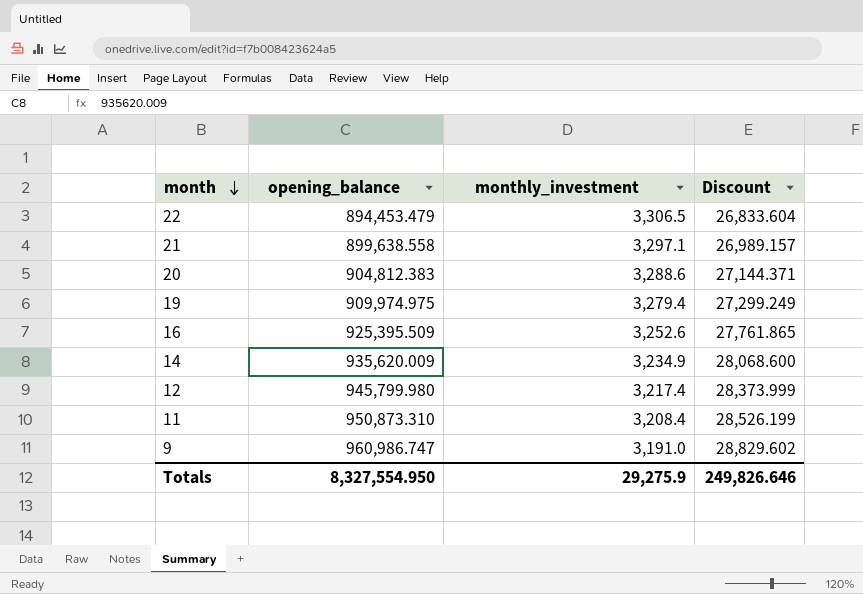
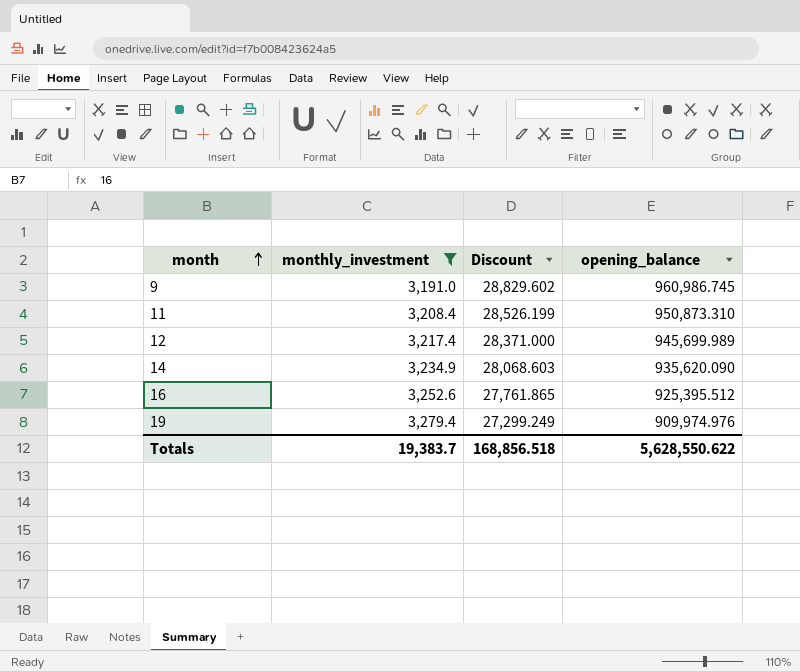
filter: none -> monthly_investment <= 3,279.4
row order: month descending -> month ascending
column opening_balance | position: 2 -> 4
9 | opening_balance: 960,986.747 -> 960,986.745
12 | Discount: 28,373.999 -> 28,371.000
12 | opening_balance: 945,799.980 -> 945,699.989
14 | Discount: 28,068.600 -> 28,068.603
14 | opening_balance: 935,620.009 -> 935,620.090
16 | opening_balance: 925,395.509 -> 925,395.512
19 | opening_balance: 909,974.975 -> 909,974.976
Totals | monthly_investment: 29,275.9 -> 19,383.7
Totals | Discount: 249,826.646 -> 168,856.518
Totals | opening_balance: 8,327,554.950 -> 5,628,550.622

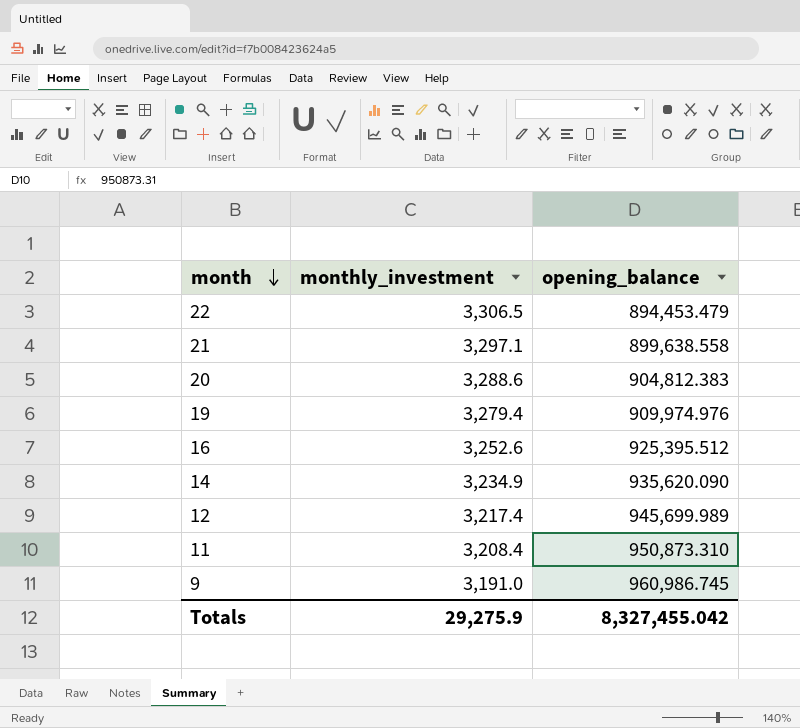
filter: monthly_investment <= 3,279.4 -> none
row order: month ascending -> month descending
column Discount | formula: [opening_balance] * 0.03 -> none
Totals | monthly_investment: 19,383.7 -> 29,275.9
Totals | opening_balance: 5,628,550.622 -> 8,327,455.042

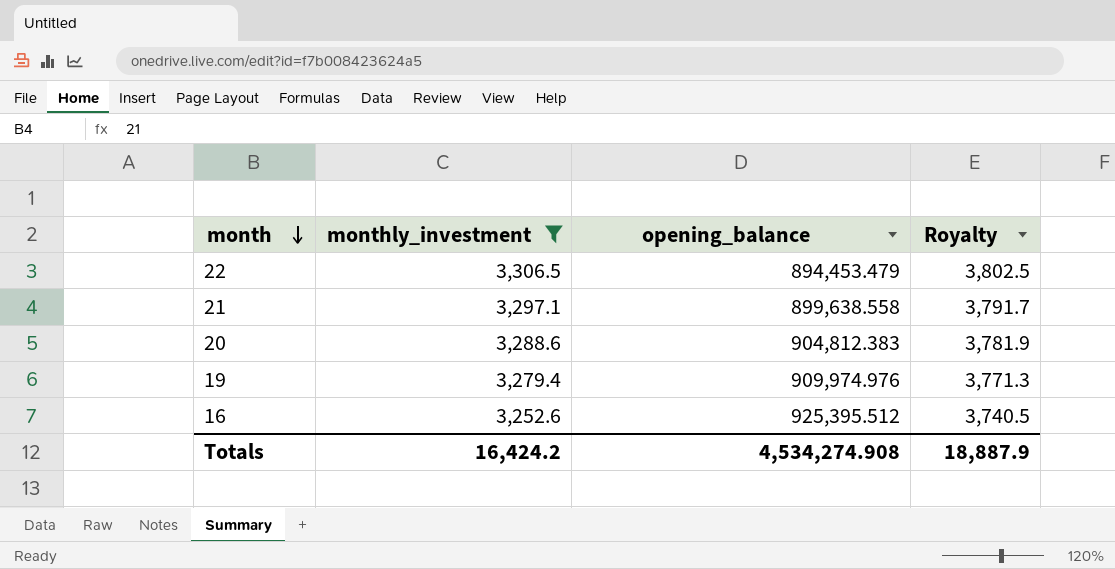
filter: none -> monthly_investment >= 3,252.6
column Royalty | formula: none -> [monthly_investment] * 1.15
Totals | monthly_investment: 29,275.9 -> 16,424.2
Totals | opening_balance: 8,327,455.042 -> 4,534,274.908

